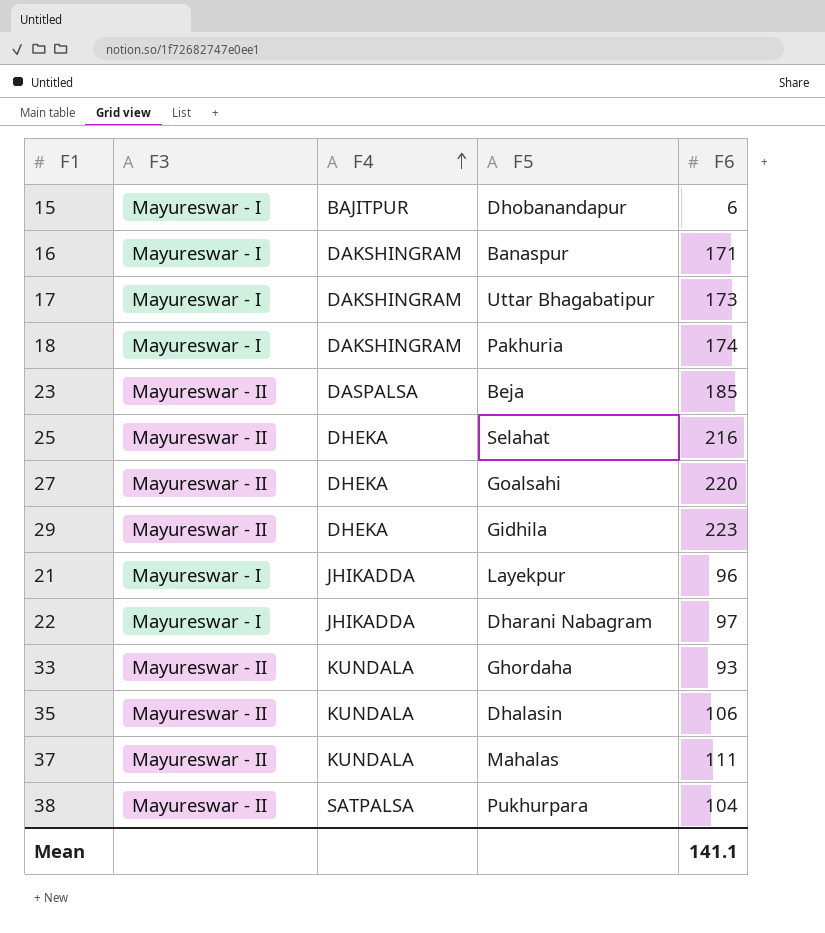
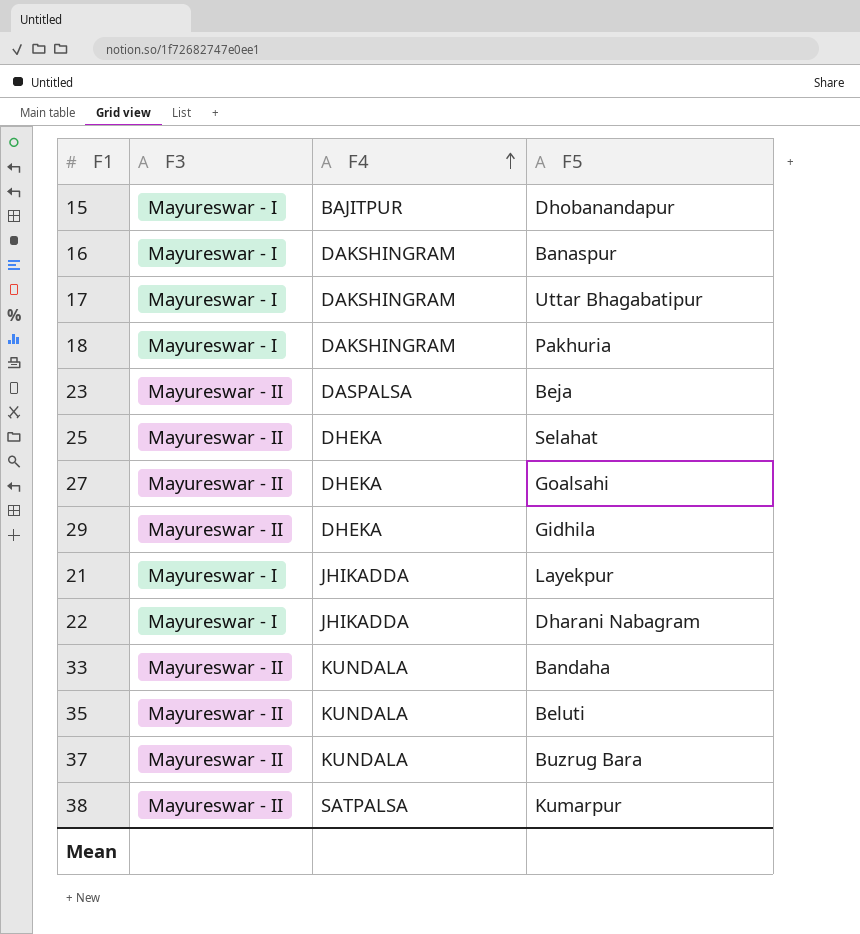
column F6 | position: 5 -> none
33 | F5: Ghordaha -> Bandaha
35 | F5: Dhalasin -> Beluti
37 | F5: Mahalas -> Buzrug Bara
38 | F5: Pukhurpara -> Kumarpur

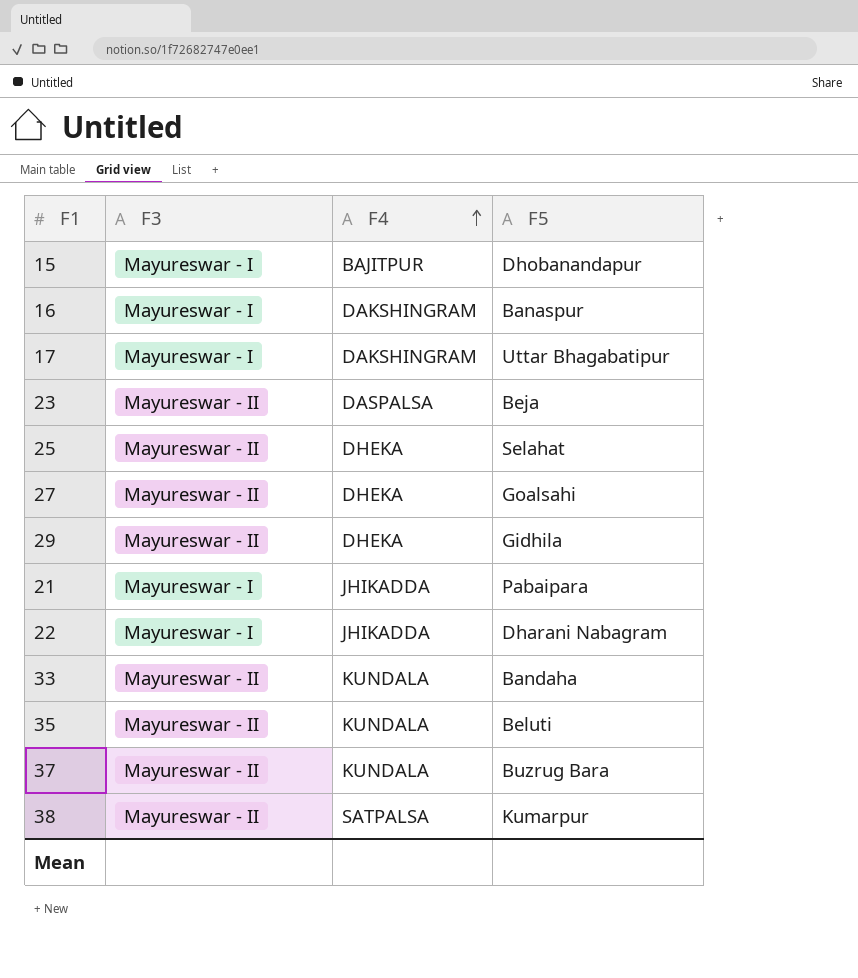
row 18: Mayureswar - I | DAKSHINGRAM | Pakhuria -> none
21 | F5: Layekpur -> Pabaipara

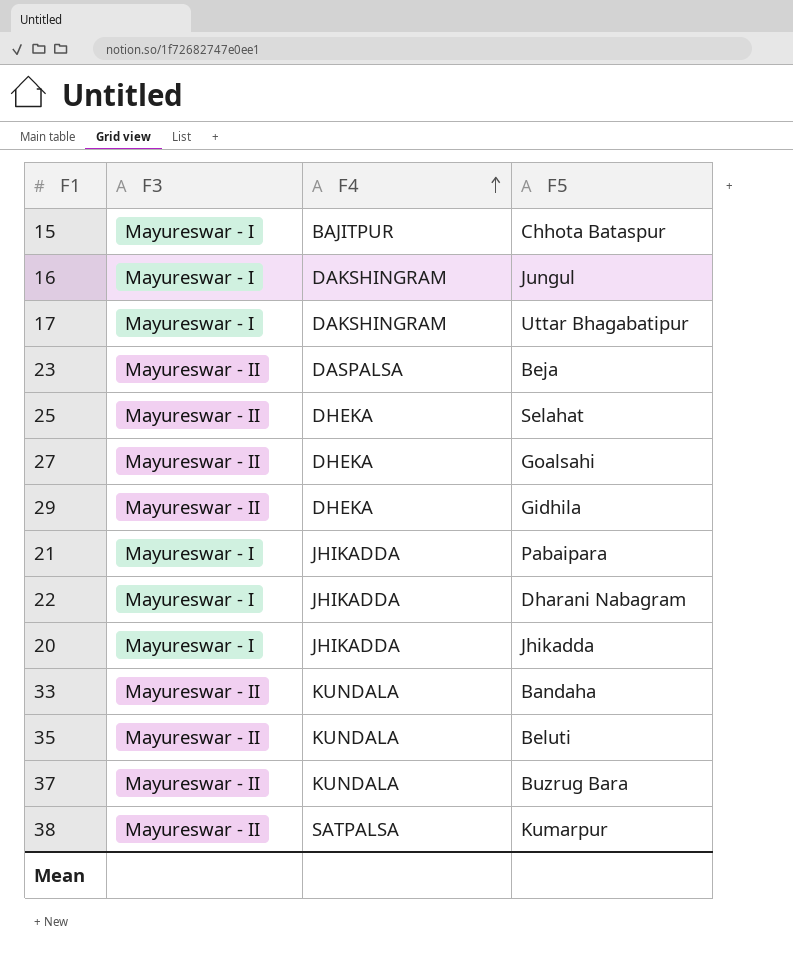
15 | F5: Dhobanandapur -> Chhota Bataspur
16 | F5: Banaspur -> Jungul
row 20: none -> Mayureswar - I | JHIKADDA | Jhikadda

